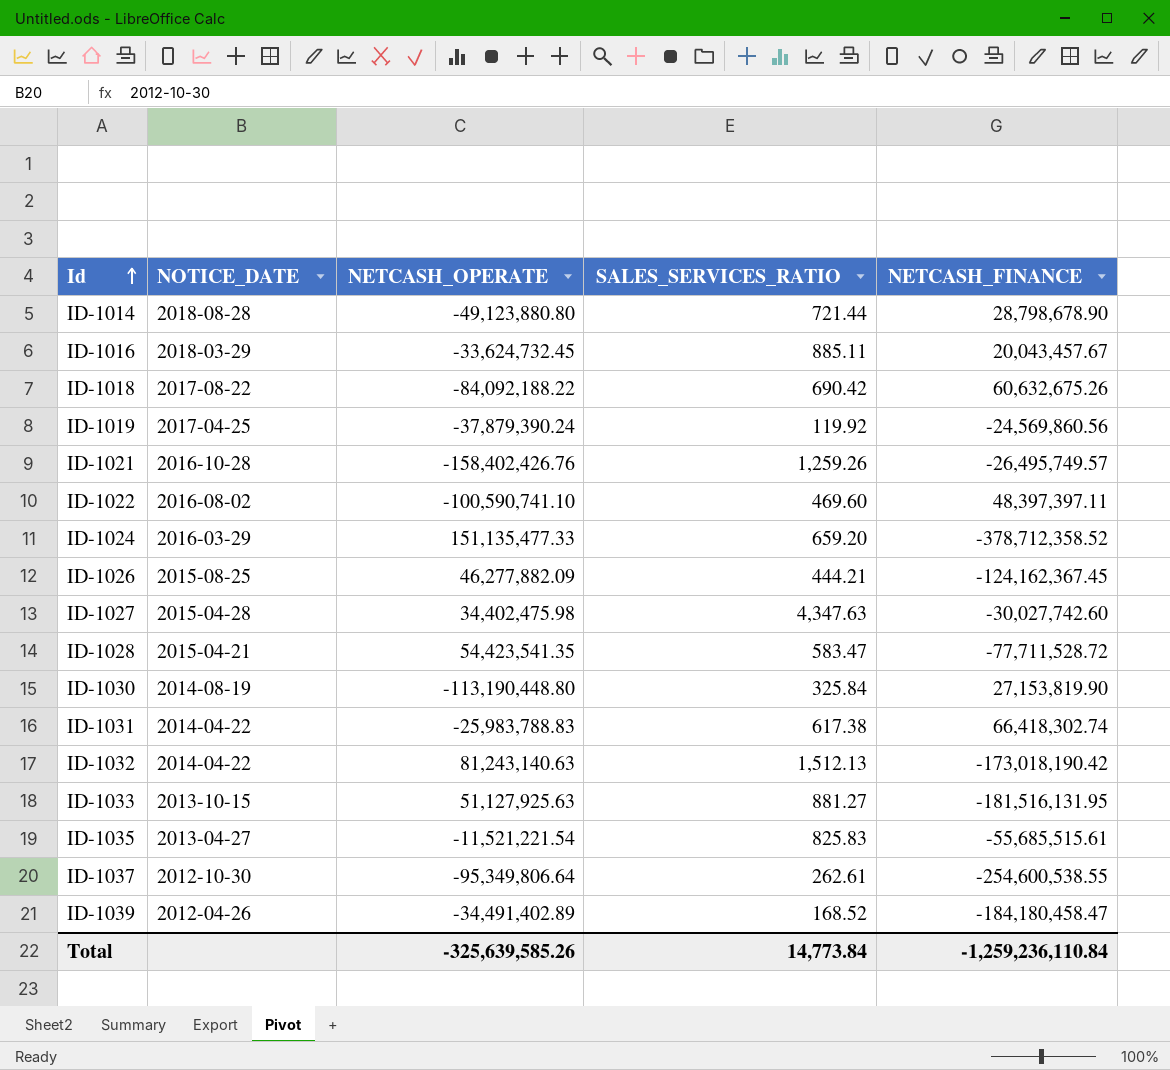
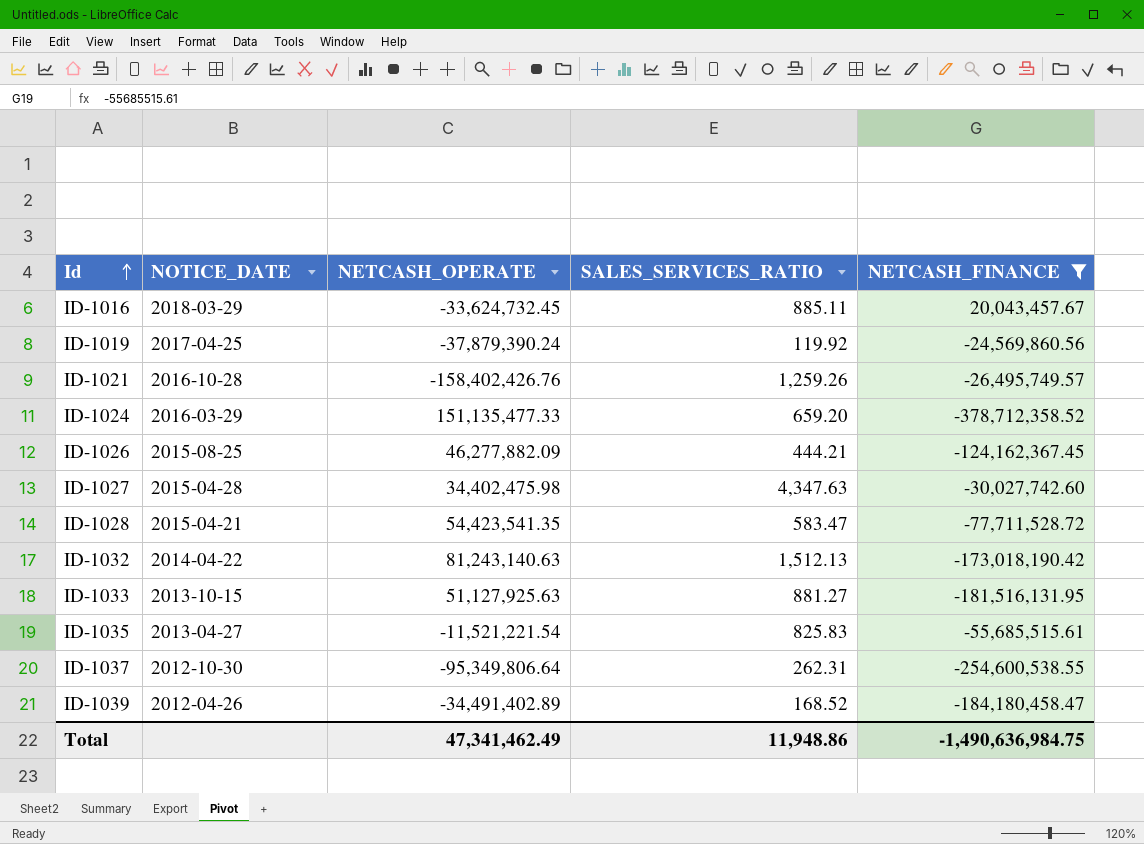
filter: none -> NETCASH_FINANCE <= 20,043,457.67
ID-1037 | SALES_SERVICES_RATIO: 262.61 -> 262.31
Total | NETCASH_OPERATE: -325,639,585.26 -> 47,341,462.49
Total | SALES_SERVICES_RATIO: 14,773.84 -> 11,948.86
Total | NETCASH_FINANCE: -1,259,236,110.84 -> -1,490,636,984.75

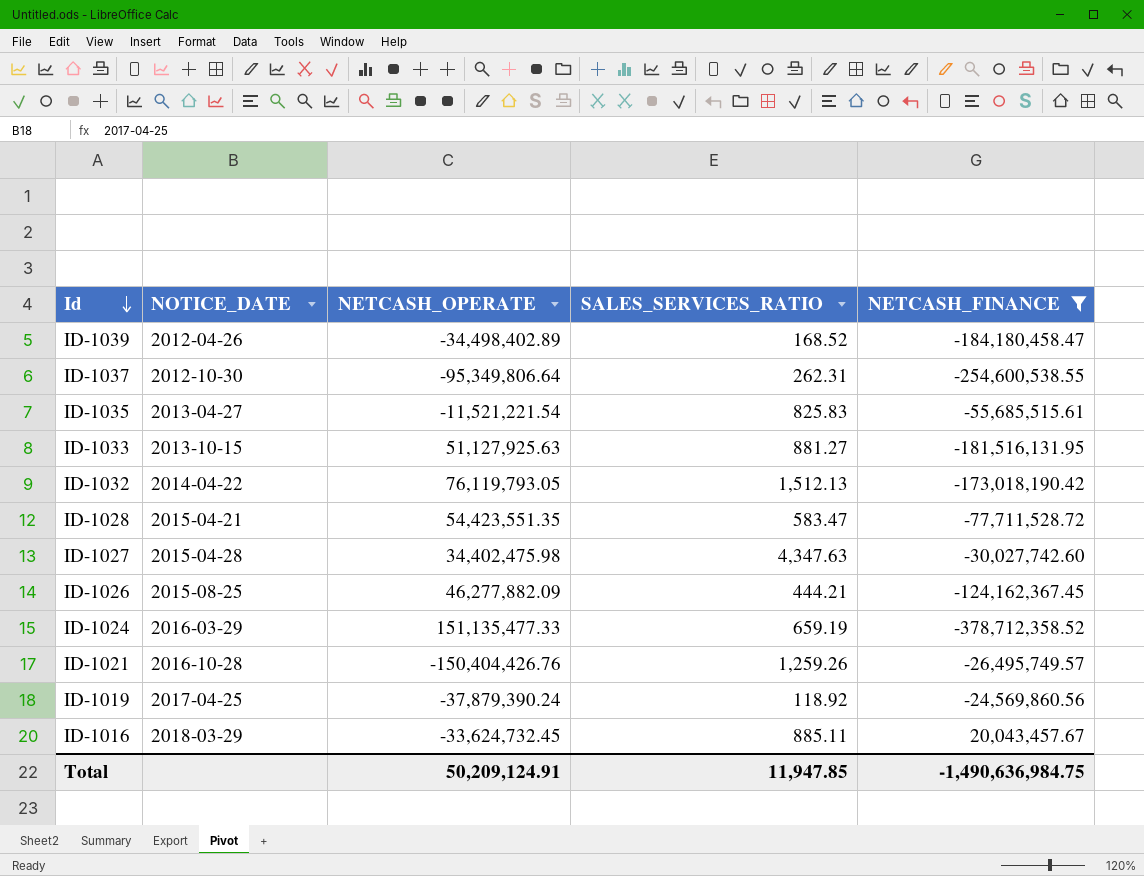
row order: Id ascending -> Id descending
ID-1039 | NETCASH_OPERATE: -34,491,402.89 -> -34,498,402.89
ID-1032 | NETCASH_OPERATE: 81,243,140.63 -> 76,119,793.05
ID-1028 | NETCASH_OPERATE: 54,423,541.35 -> 54,423,551.35
ID-1024 | SALES_SERVICES_RATIO: 659.20 -> 659.19
ID-1021 | NETCASH_OPERATE: -158,402,426.76 -> -150,404,426.76
ID-1019 | SALES_SERVICES_RATIO: 119.92 -> 118.92
Total | NETCASH_OPERATE: 47,341,462.49 -> 50,209,124.91
Total | SALES_SERVICES_RATIO: 11,948.86 -> 11,947.85

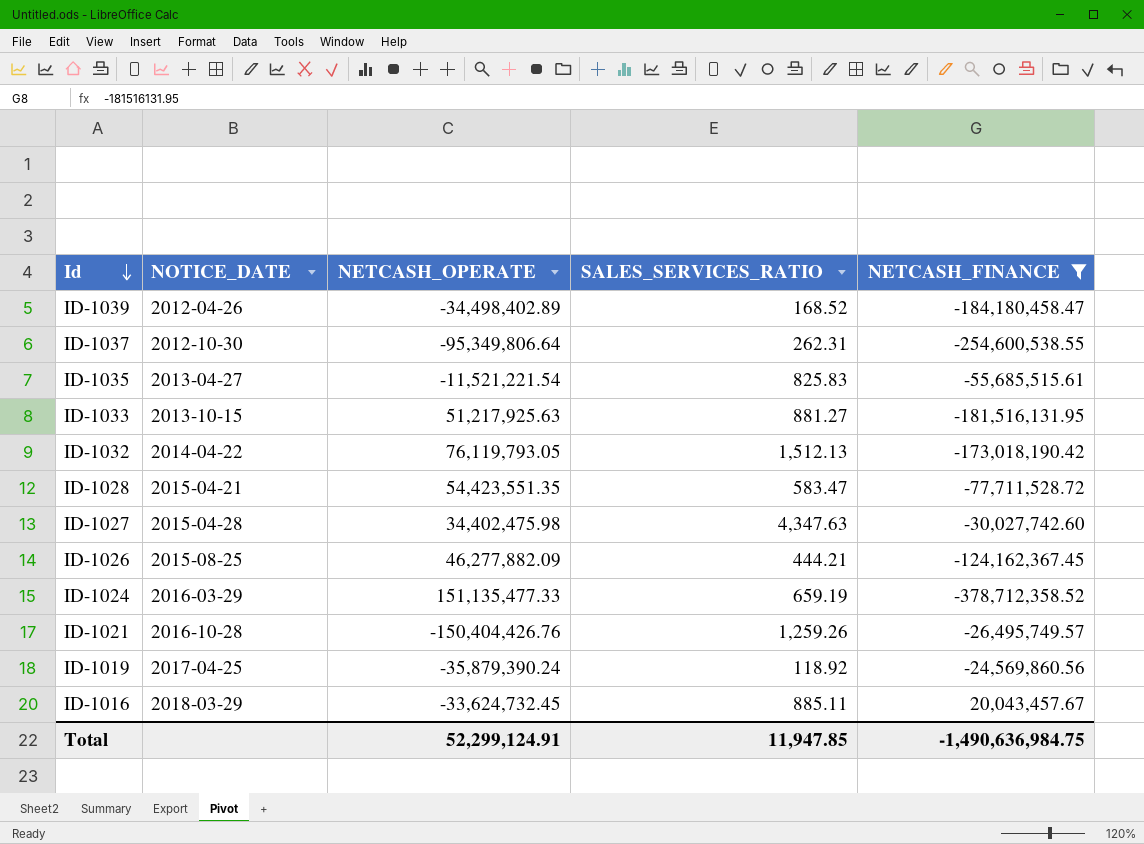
ID-1033 | NETCASH_OPERATE: 51,127,925.63 -> 51,217,925.63
ID-1019 | NETCASH_OPERATE: -37,879,390.24 -> -35,879,390.24
Total | NETCASH_OPERATE: 50,209,124.91 -> 52,299,124.91

